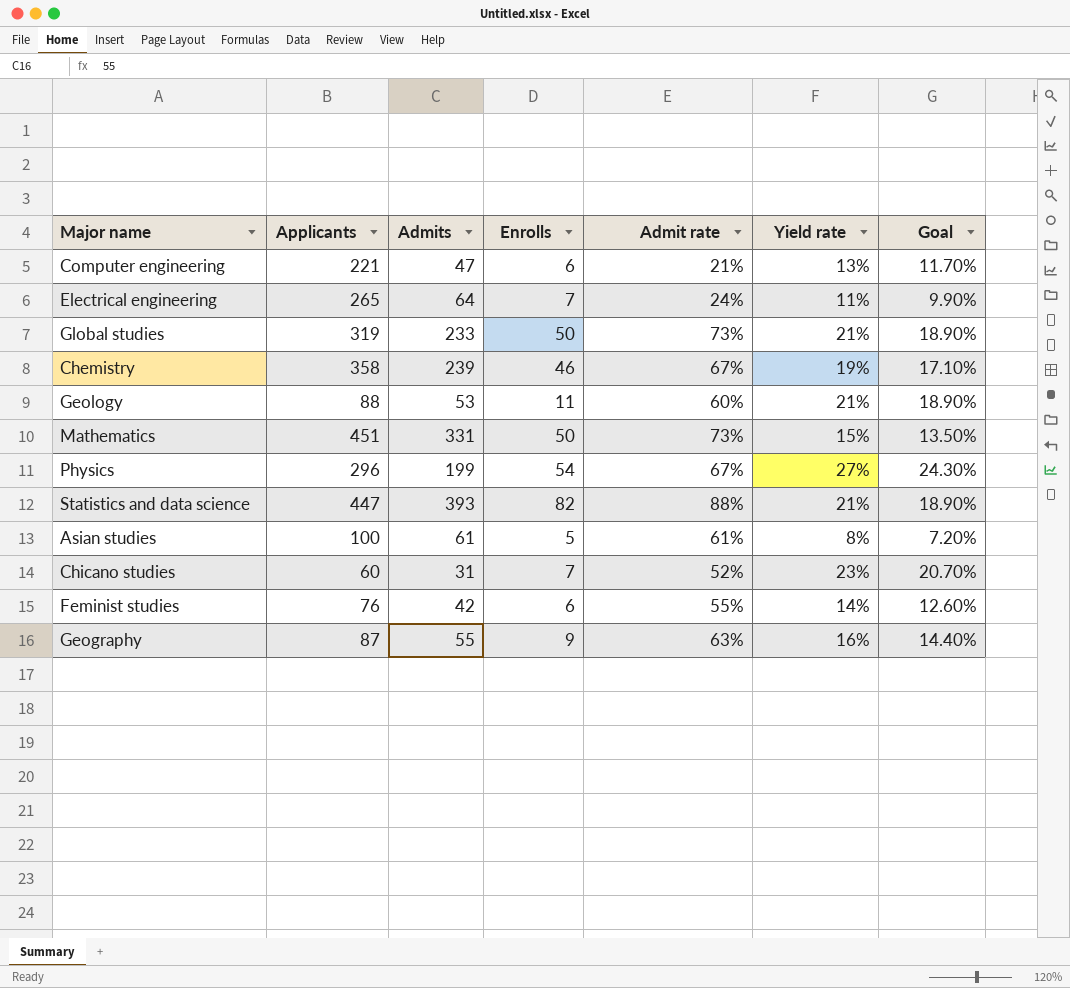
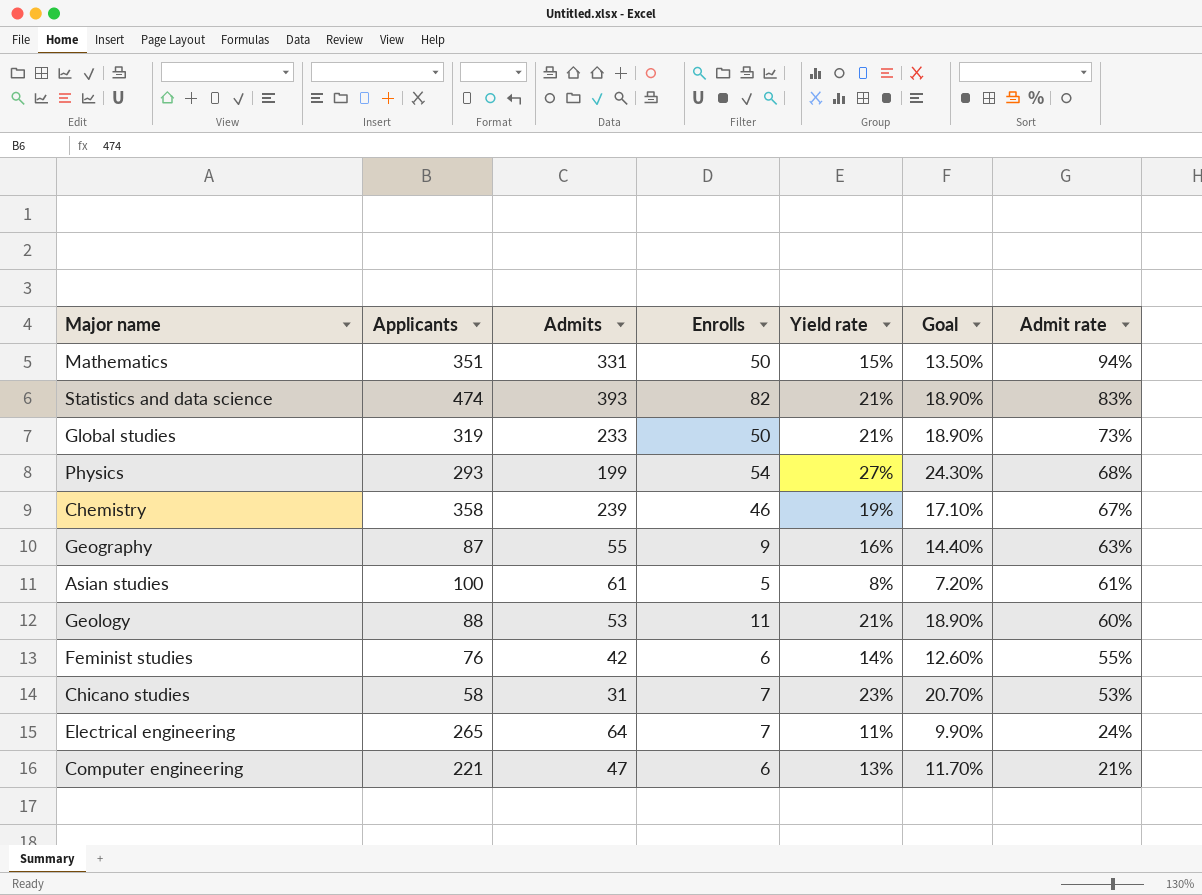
row order: none -> Admit rate descending
column Admit rate | position: 5 -> 7
Mathematics | Applicants: 451 -> 351
Mathematics | Admit rate: 73% -> 94%
Statistics and data science | Applicants: 447 -> 474
Statistics and data science | Admit rate: 88% -> 83%
Physics | Applicants: 296 -> 293
Physics | Admit rate: 67% -> 68%
Chicano studies | Applicants: 60 -> 58
Chicano studies | Admit rate: 52% -> 53%

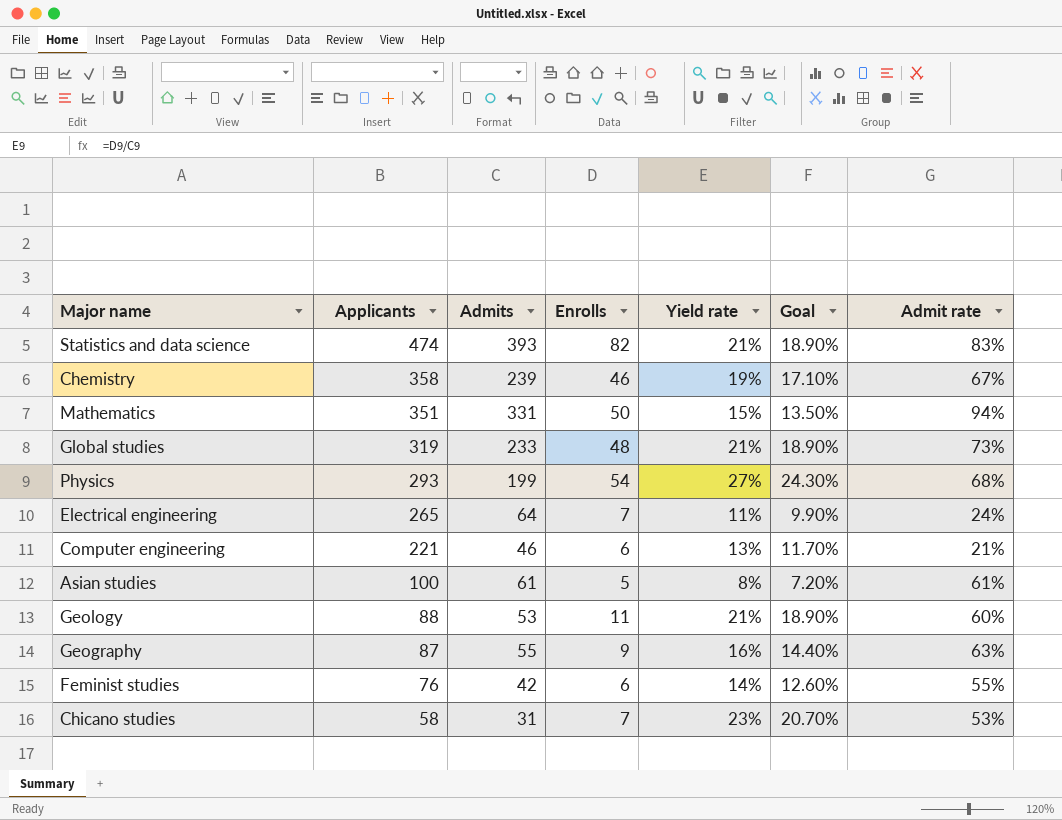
row order: Admit rate descending -> Applicants descending
Global studies | Enrolls: 50 -> 48
Computer engineering | Admits: 47 -> 46

